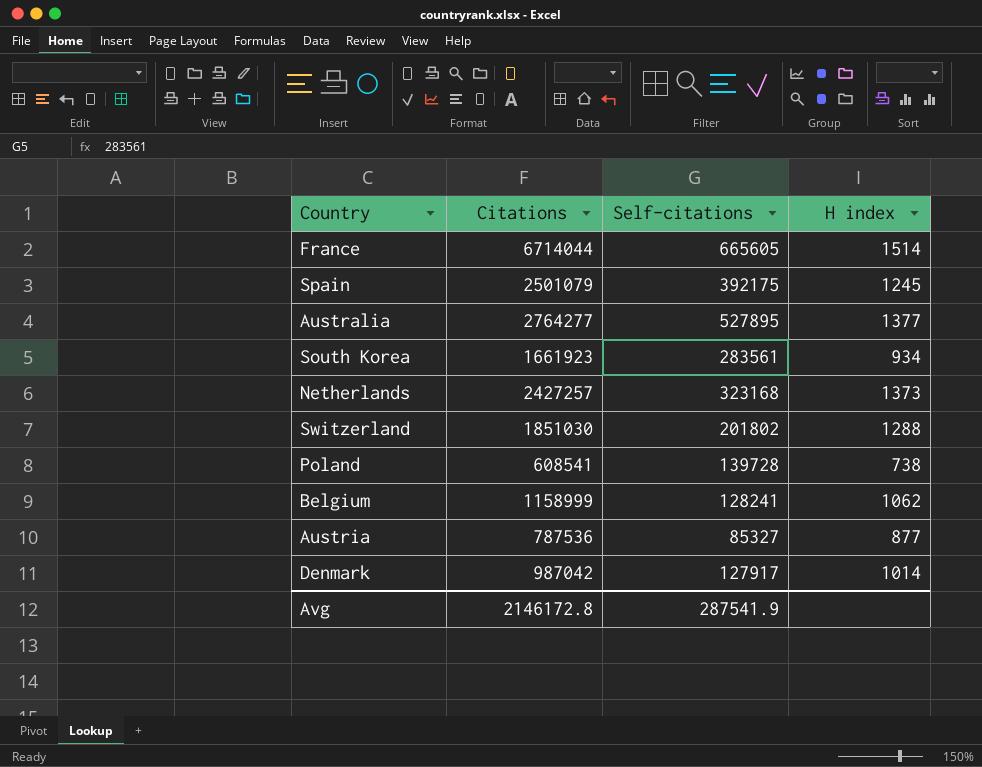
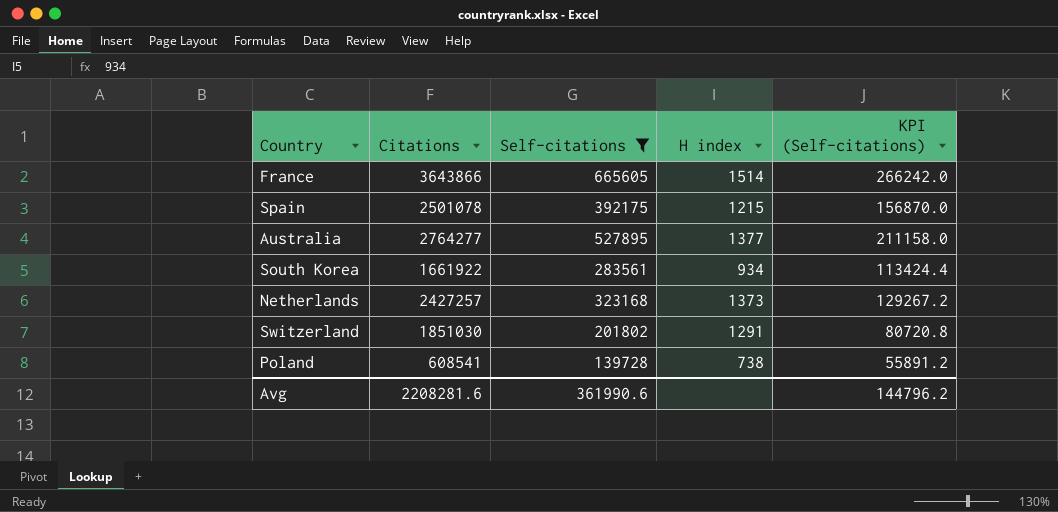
filter: none -> Self-citations >= 139728
column KPI (Self-citations) | formula: none -> [Self-citations] * 0.4
France | Citations: 6714044 -> 3643866
Spain | Citations: 2501079 -> 2501078
Spain | H index: 1245 -> 1215
South Korea | Citations: 1661923 -> 1661922
Switzerland | H index: 1288 -> 1291
Avg | Citations: 2146172.8 -> 2208281.6
Avg | Self-citations: 287541.9 -> 361990.6

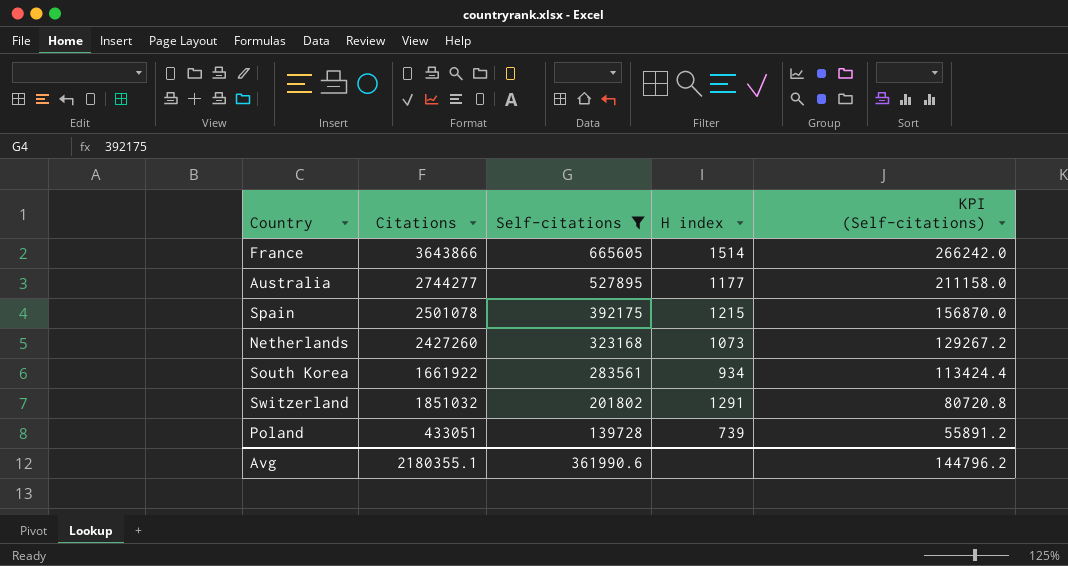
row order: none -> Self-citations descending
Australia | Citations: 2764277 -> 2744277
Australia | H index: 1377 -> 1177
Netherlands | Citations: 2427257 -> 2427260
Netherlands | H index: 1373 -> 1073
Switzerland | Citations: 1851030 -> 1851032
Poland | Citations: 608541 -> 433051
Poland | H index: 738 -> 739
Avg | Citations: 2208281.6 -> 2180355.1

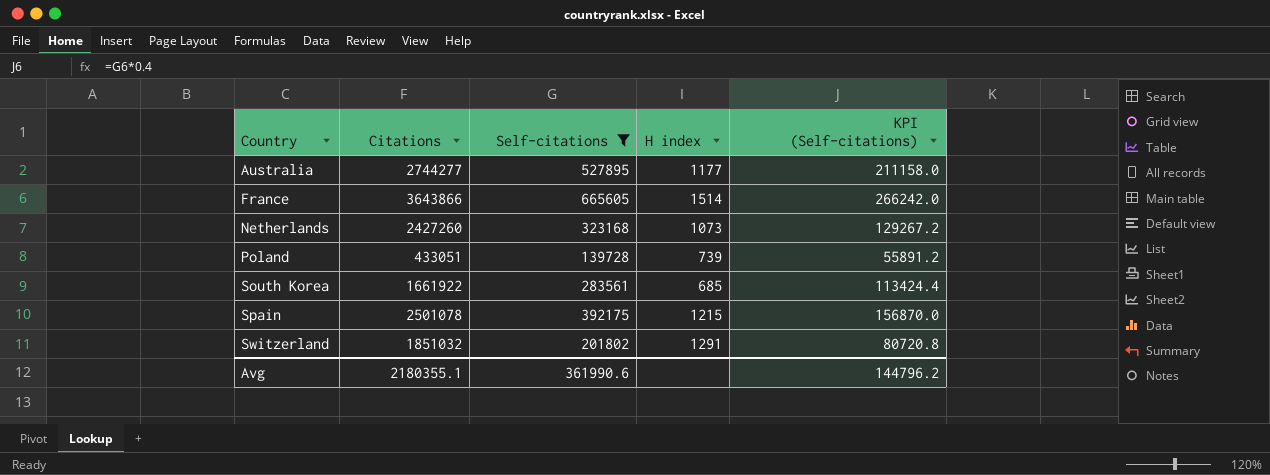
row order: Self-citations descending -> Country ascending
South Korea | H index: 934 -> 685

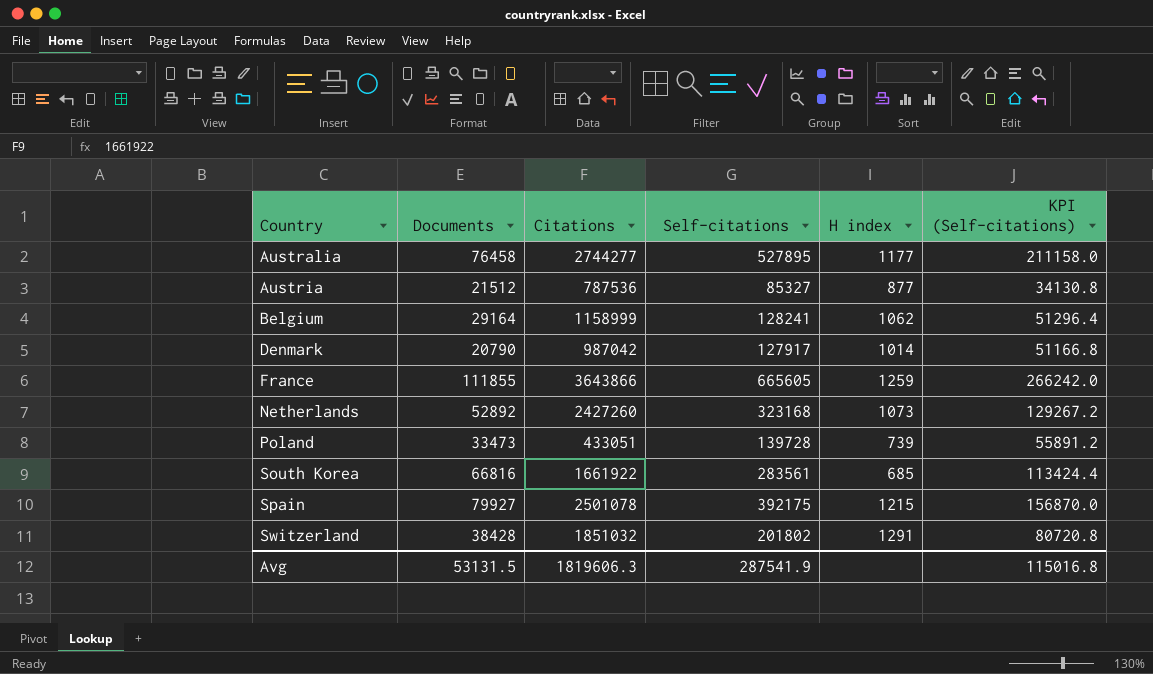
filter: Self-citations >= 139728 -> none
column Documents | position: none -> 2
France | H index: 1514 -> 1259
Avg | Citations: 2180355.1 -> 1819606.3
Avg | Self-citations: 361990.6 -> 287541.9
Avg | KPI (Self-citations): 144796.2 -> 115016.8

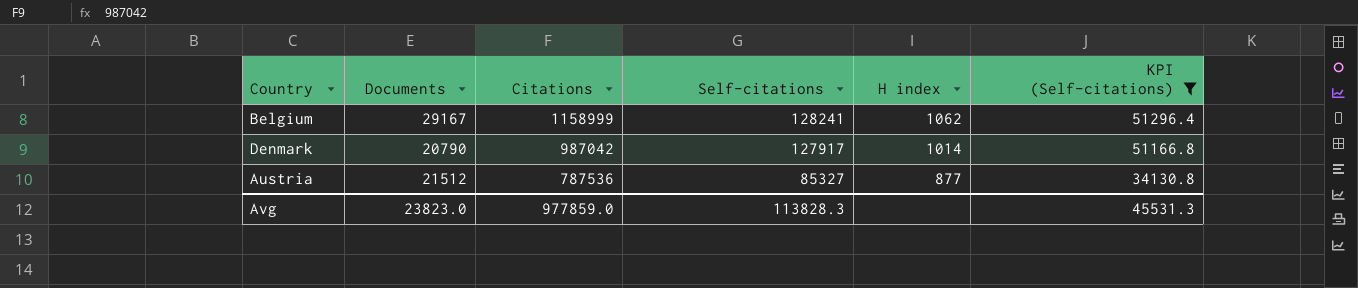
filter: none -> KPI (Self-citations) <= 51296.4
row order: Country ascending -> Citations descending
Belgium | Documents: 29164 -> 29167
Avg | Documents: 53131.5 -> 23823.0
Avg | Citations: 1819606.3 -> 977859.0
Avg | Self-citations: 287541.9 -> 113828.3
Avg | KPI (Self-citations): 115016.8 -> 45531.3

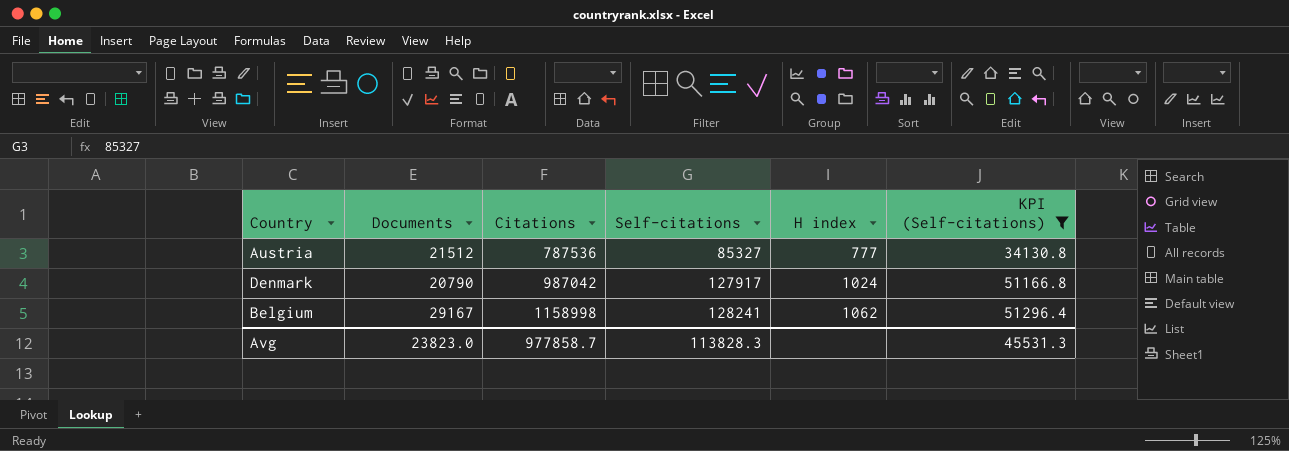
row order: Citations descending -> Citations ascending
Austria | H index: 877 -> 777
Denmark | H index: 1014 -> 1024
Belgium | Citations: 1158999 -> 1158998
Avg | Citations: 977859.0 -> 977858.7

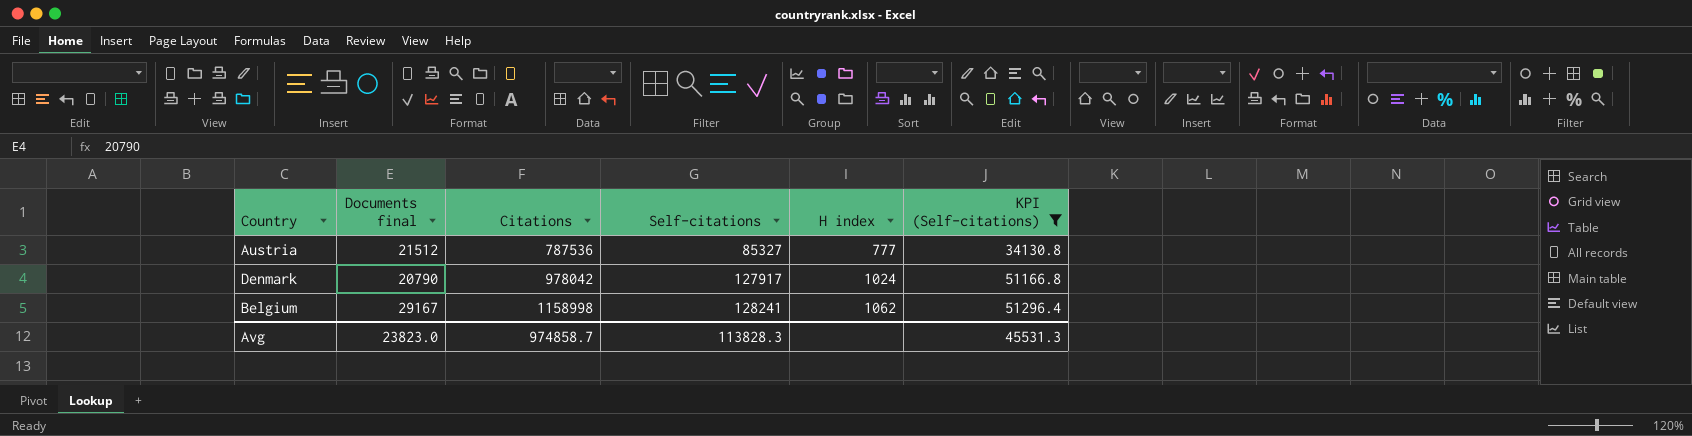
column name: Documents -> Documents final
Denmark | Citations: 987042 -> 978042
Avg | Citations: 977858.7 -> 974858.7

